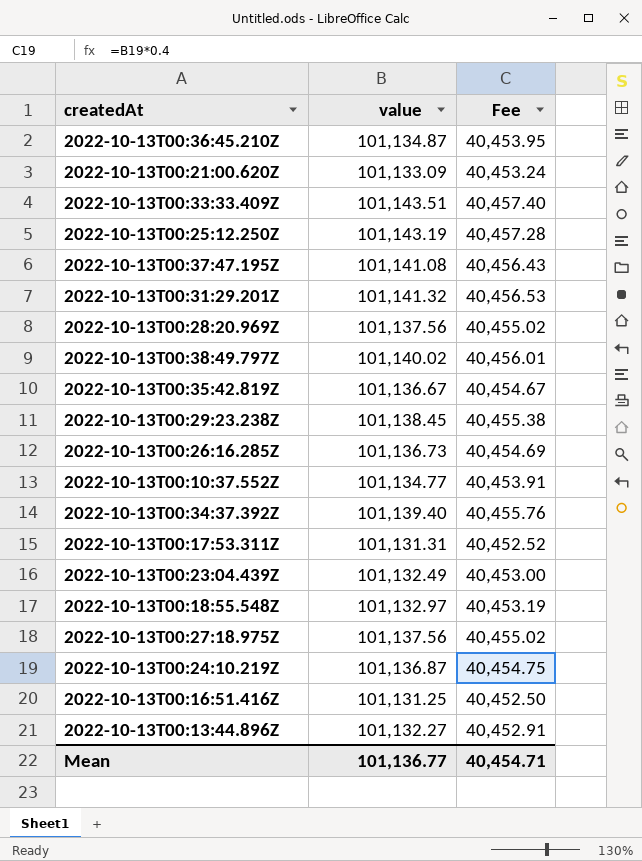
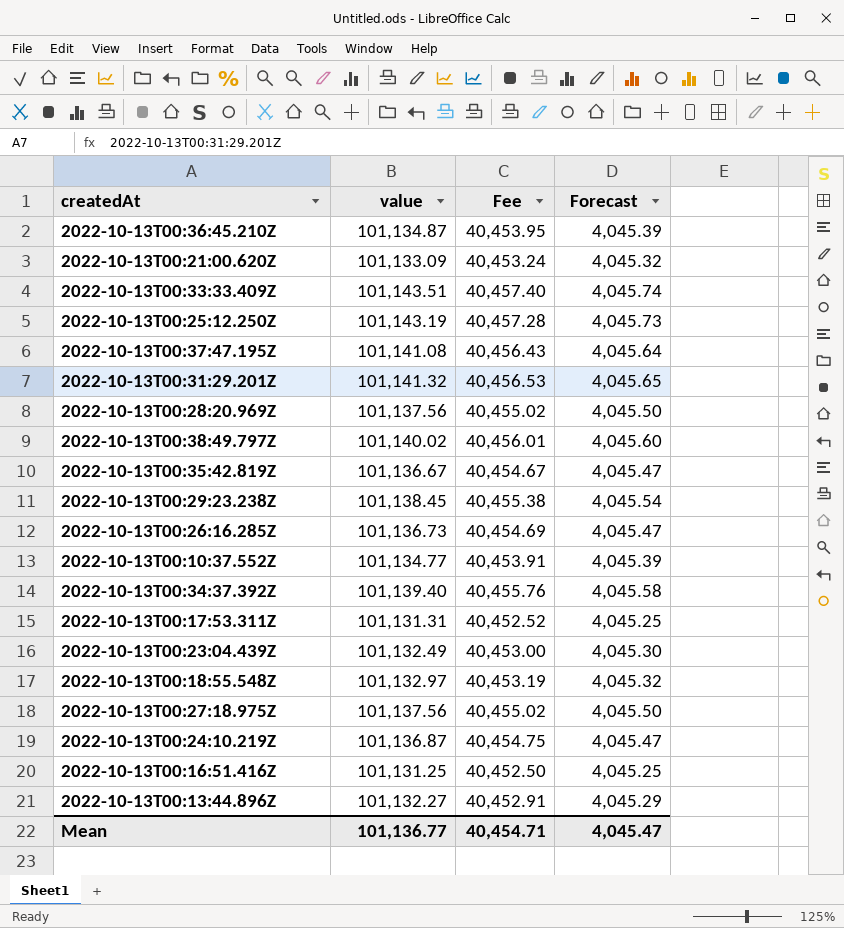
column Forecast | formula: none -> [value] * 0.04

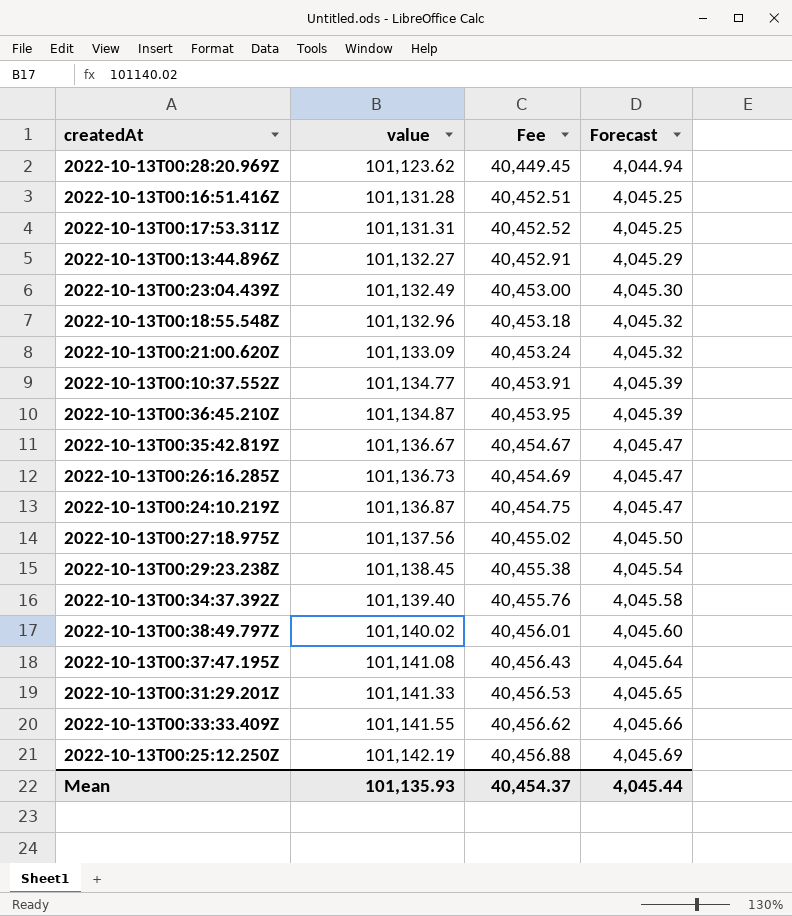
row order: none -> value ascending
2022-10-13T00:28:20.969Z | value: 101,137.56 -> 101,123.62
2022-10-13T00:28:20.969Z | Fee: 40,455.02 -> 40,449.45
2022-10-13T00:28:20.969Z | Forecast: 4,045.50 -> 4,044.94
2022-10-13T00:16:51.416Z | value: 101,131.25 -> 101,131.28
2022-10-13T00:16:51.416Z | Fee: 40,452.50 -> 40,452.51
2022-10-13T00:18:55.548Z | value: 101,132.97 -> 101,132.96
2022-10-13T00:18:55.548Z | Fee: 40,453.19 -> 40,453.18
2022-10-13T00:31:29.201Z | value: 101,141.32 -> 101,141.33
2022-10-13T00:33:33.409Z | value: 101,143.51 -> 101,141.55
2022-10-13T00:33:33.409Z | Fee: 40,457.40 -> 40,456.62
2022-10-13T00:33:33.409Z | Forecast: 4,045.74 -> 4,045.66
2022-10-13T00:25:12.250Z | value: 101,143.19 -> 101,142.19
2022-10-13T00:25:12.250Z | Fee: 40,457.28 -> 40,456.88
2022-10-13T00:25:12.250Z | Forecast: 4,045.73 -> 4,045.69
Mean | value: 101,136.77 -> 101,135.93
Mean | Fee: 40,454.71 -> 40,454.37
Mean | Forecast: 4,045.47 -> 4,045.44

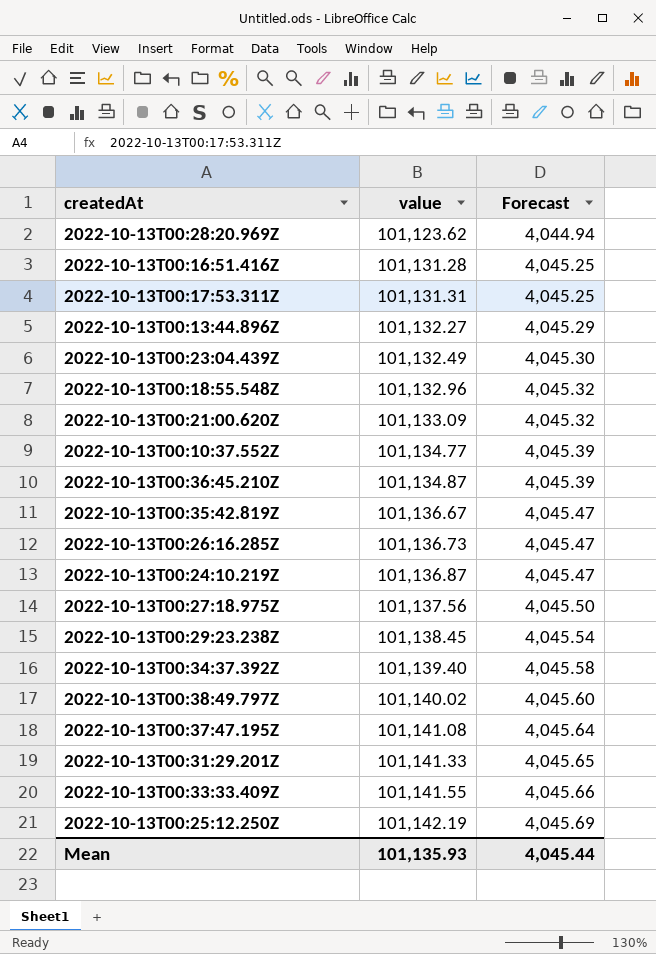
column Fee | formula: [value] * 0.4 -> none

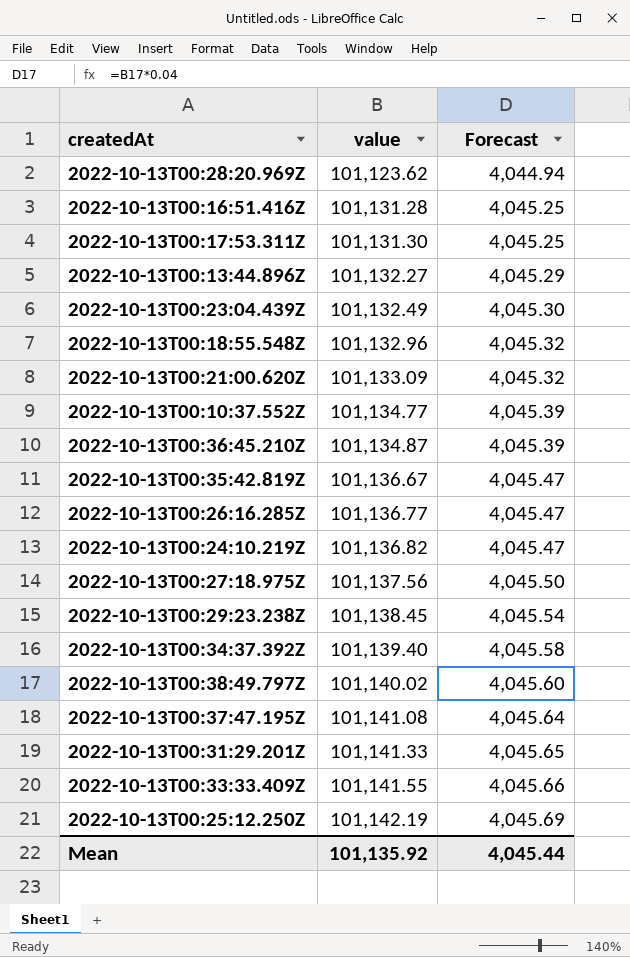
2022-10-13T00:17:53.311Z | value: 101,131.31 -> 101,131.30
2022-10-13T00:26:16.285Z | value: 101,136.73 -> 101,136.77
2022-10-13T00:24:10.219Z | value: 101,136.87 -> 101,136.82
Mean | value: 101,135.93 -> 101,135.92

